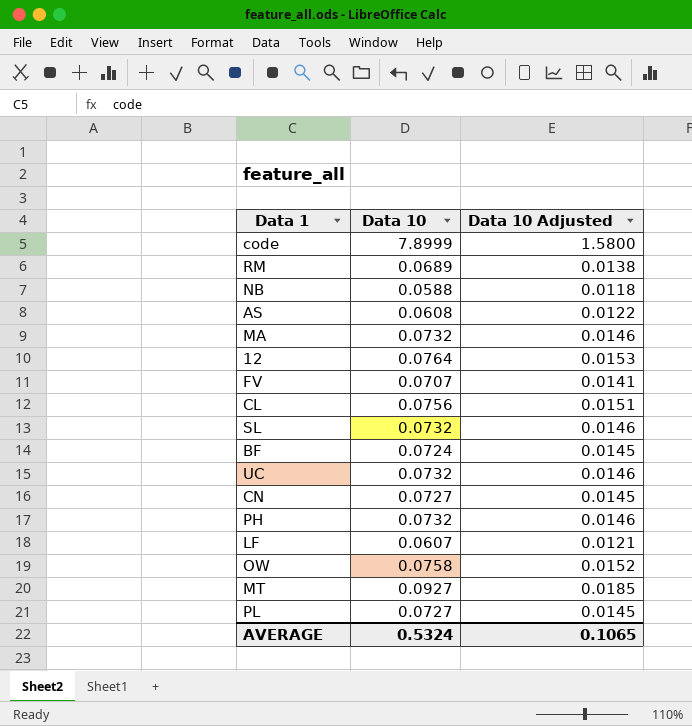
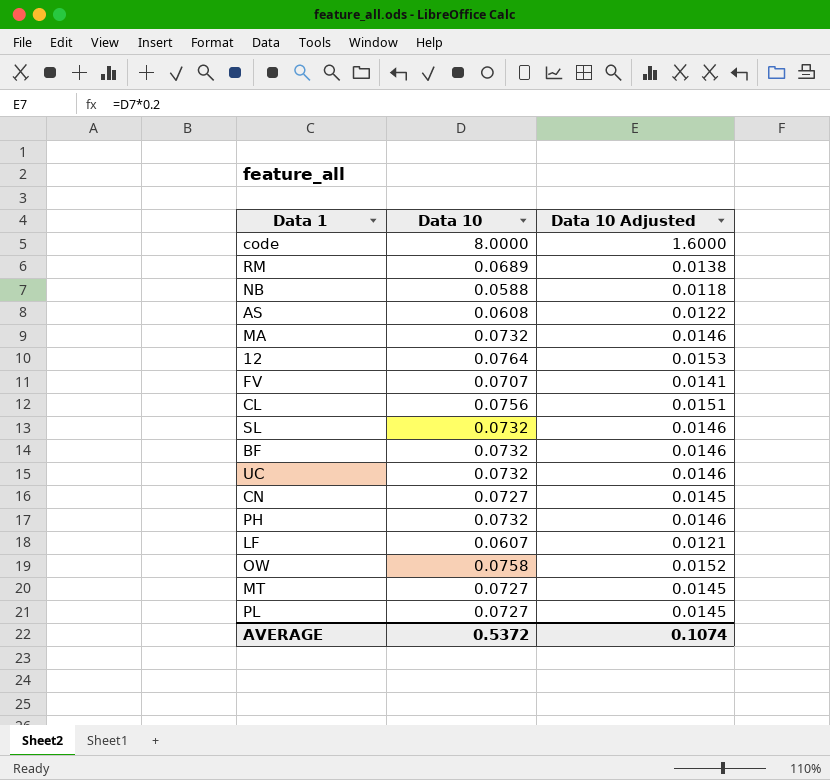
code | Data 10: 7.8999 -> 8.0000
code | Data 10 Adjusted: 1.5800 -> 1.6000
BF | Data 10: 0.0724 -> 0.0732
BF | Data 10 Adjusted: 0.0145 -> 0.0146
MT | Data 10: 0.0927 -> 0.0727
MT | Data 10 Adjusted: 0.0185 -> 0.0145
AVERAGE | Data 10: 0.5324 -> 0.5372
AVERAGE | Data 10 Adjusted: 0.1065 -> 0.1074

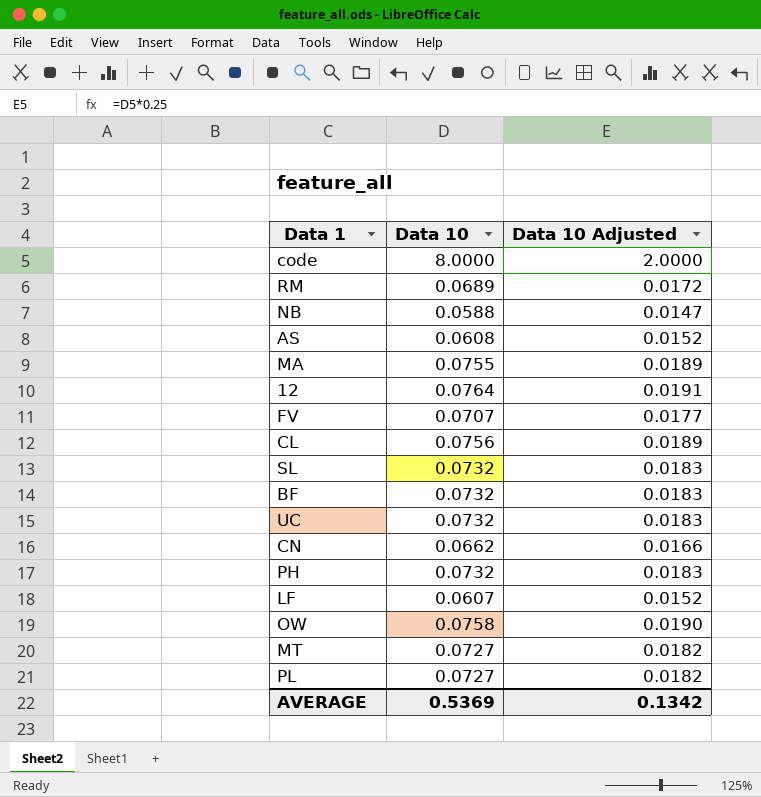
column Data 10 Adjusted | formula: [Data 10] * 0.2 -> [Data 10] * 0.25
MA | Data 10: 0.0732 -> 0.0755
CN | Data 10: 0.0727 -> 0.0662
AVERAGE | Data 10: 0.5372 -> 0.5369
AVERAGE | Data 10 Adjusted: 0.1074 -> 0.1342

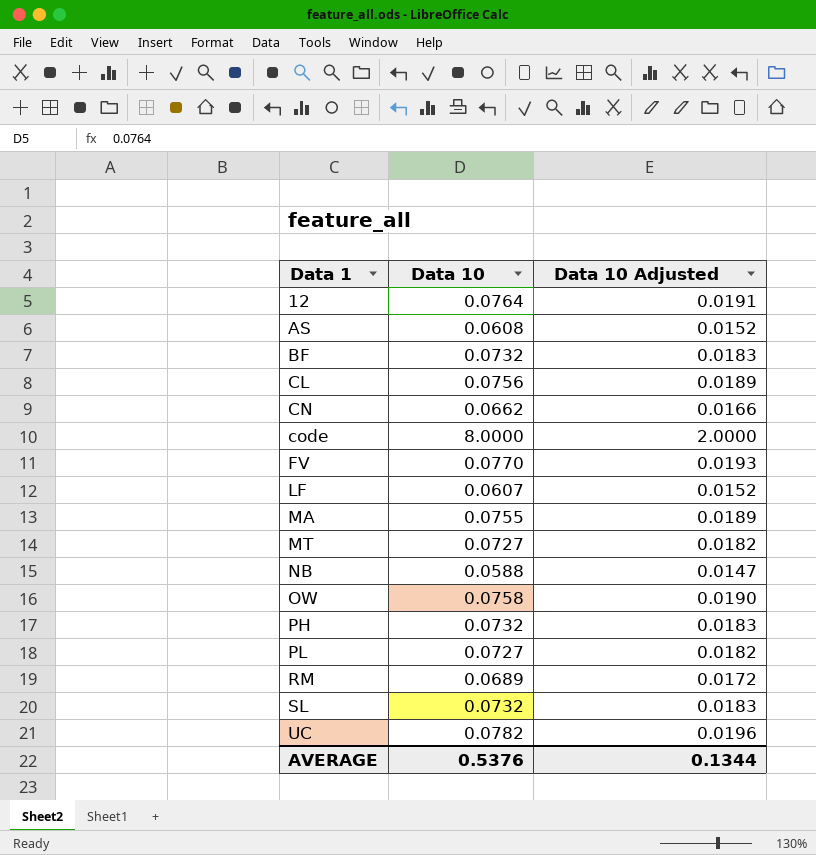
row order: none -> Data 1 ascending
FV | Data 10: 0.0707 -> 0.0770
FV | Data 10 Adjusted: 0.0177 -> 0.0193
UC | Data 10: 0.0732 -> 0.0782
UC | Data 10 Adjusted: 0.0183 -> 0.0196
AVERAGE | Data 10: 0.5369 -> 0.5376
AVERAGE | Data 10 Adjusted: 0.1342 -> 0.1344

